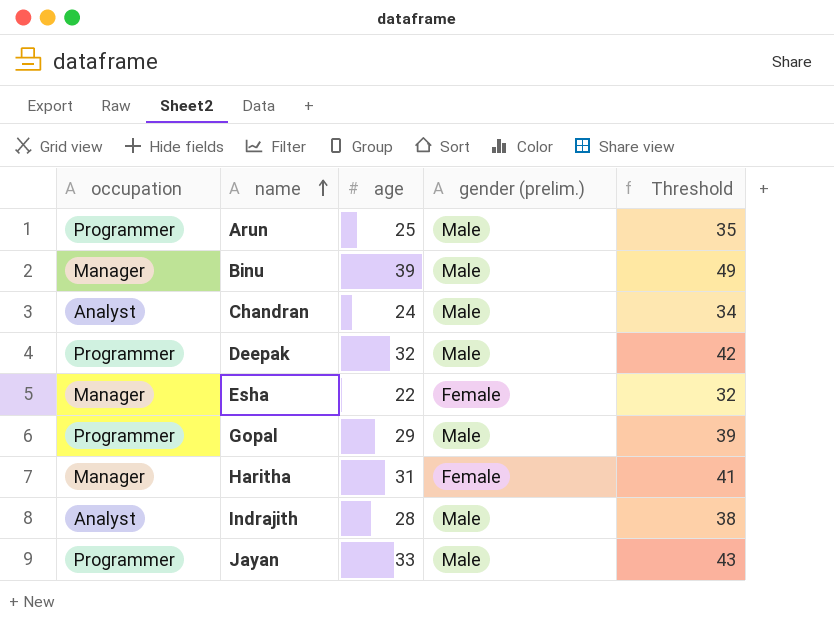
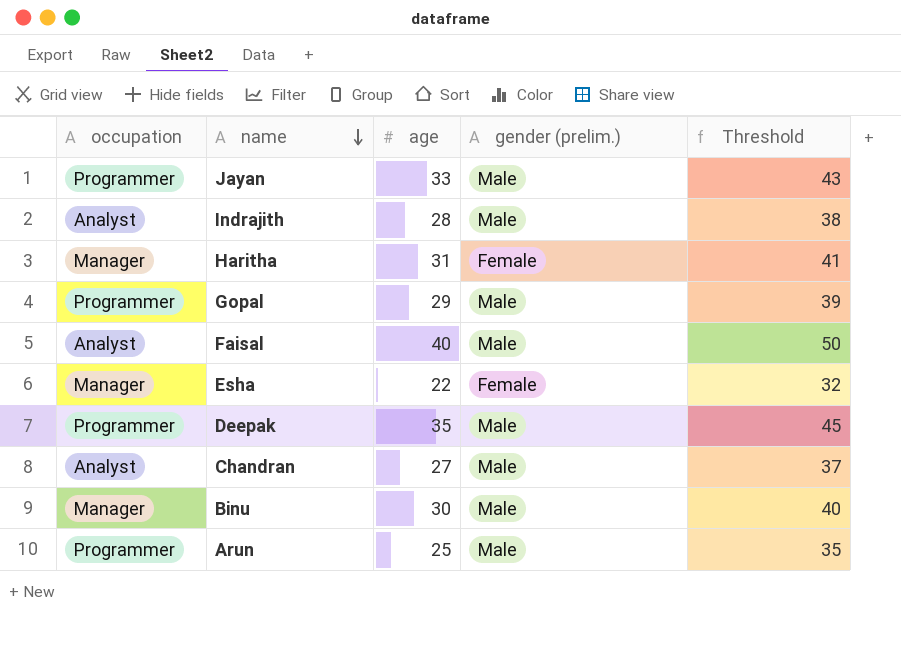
row order: name ascending -> name descending
row Faisal: none -> Analyst | 40 | Male | 50
Deepak | age: 32 -> 35
Deepak | Threshold: 42 -> 45
Chandran | age: 24 -> 27
Chandran | Threshold: 34 -> 37
Binu | age: 39 -> 30
Binu | Threshold: 49 -> 40

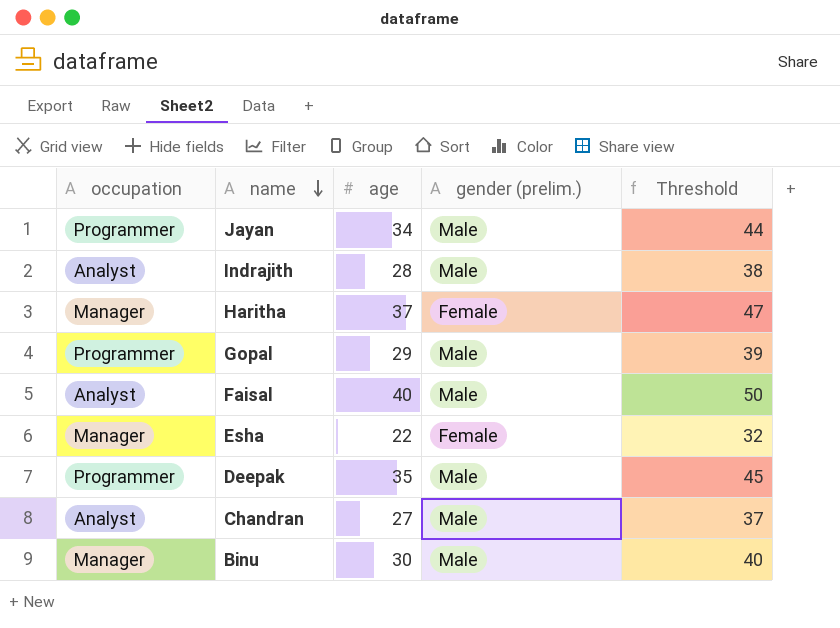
row Arun: Programmer | 25 | Male | 35 -> none
Jayan | age: 33 -> 34
Jayan | Threshold: 43 -> 44
Haritha | age: 31 -> 37
Haritha | Threshold: 41 -> 47

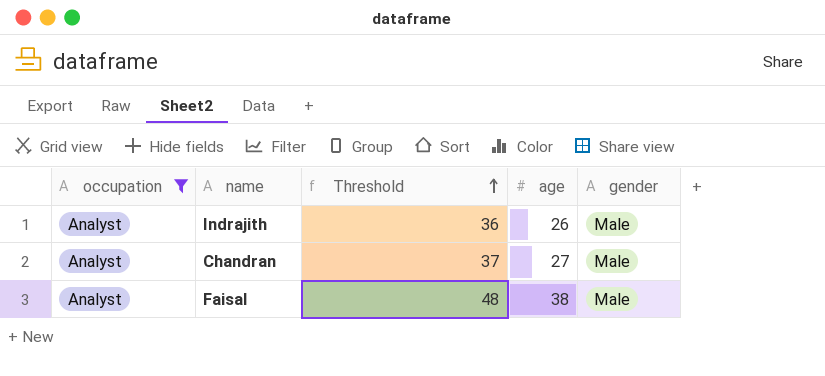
filter: none -> occupation = Analyst
row order: name descending -> Threshold ascending
column Threshold | position: 5 -> 3
column name: gender (prelim.) -> gender
Indrajith | Threshold: 38 -> 36
Indrajith | age: 28 -> 26
Faisal | Threshold: 50 -> 48
Faisal | age: 40 -> 38

